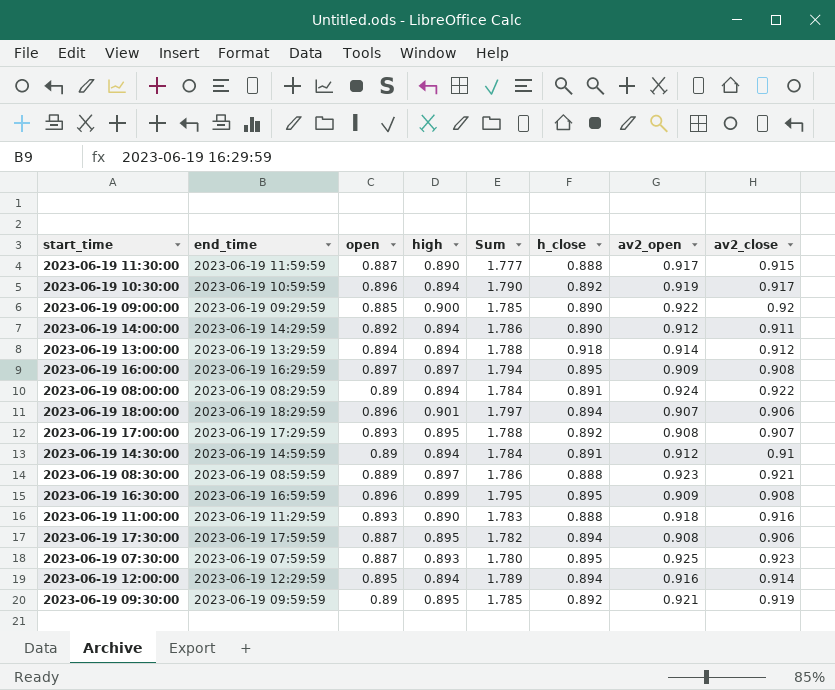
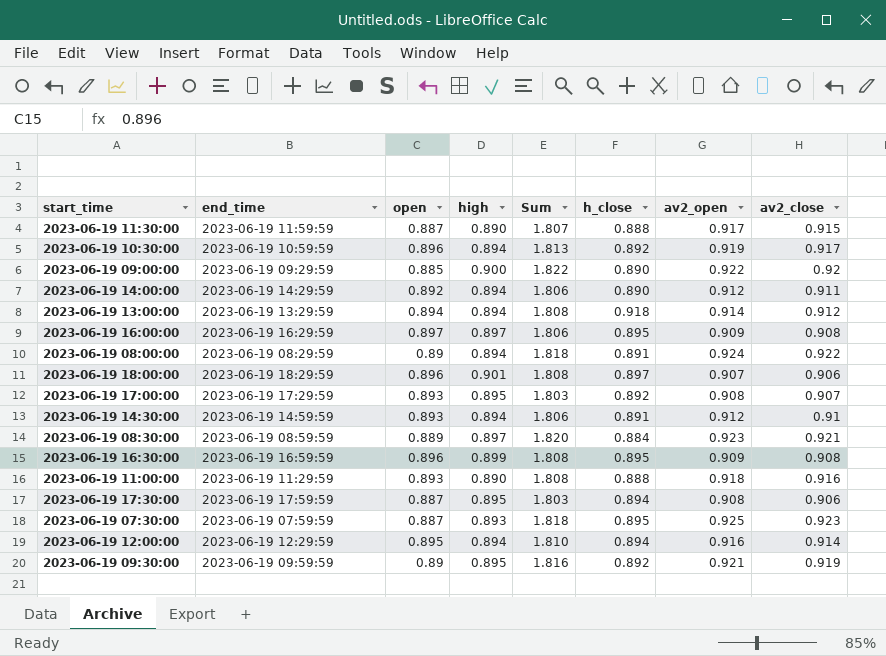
column Sum | formula: [open] + [high] -> [high] + [av2_open]
2023-06-19 18:00:00 | h_close: 0.894 -> 0.897
2023-06-19 14:30:00 | open: 0.89 -> 0.893
2023-06-19 08:30:00 | h_close: 0.888 -> 0.884

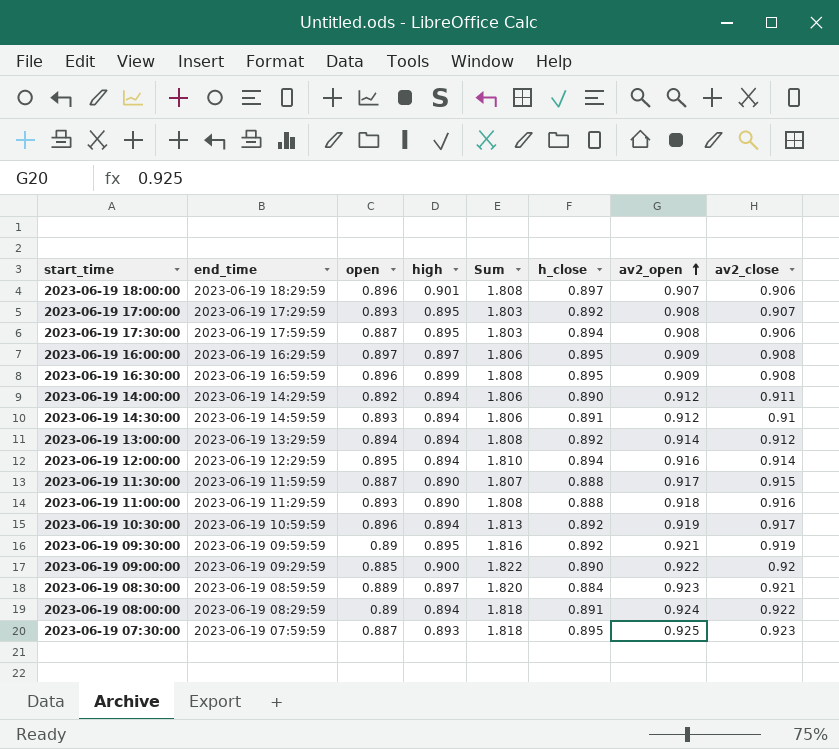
row order: none -> av2_open ascending
2023-06-19 13:00:00 | h_close: 0.918 -> 0.892

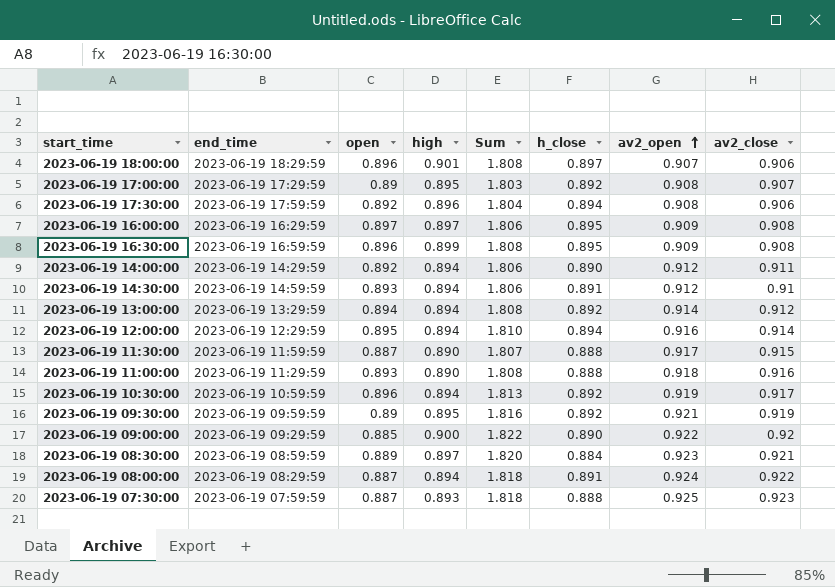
2023-06-19 17:00:00 | open: 0.893 -> 0.89
2023-06-19 17:30:00 | open: 0.887 -> 0.892
2023-06-19 17:30:00 | high: 0.895 -> 0.896
2023-06-19 17:30:00 | Sum: 1.803 -> 1.804
2023-06-19 08:00:00 | open: 0.89 -> 0.887
2023-06-19 07:30:00 | h_close: 0.895 -> 0.888

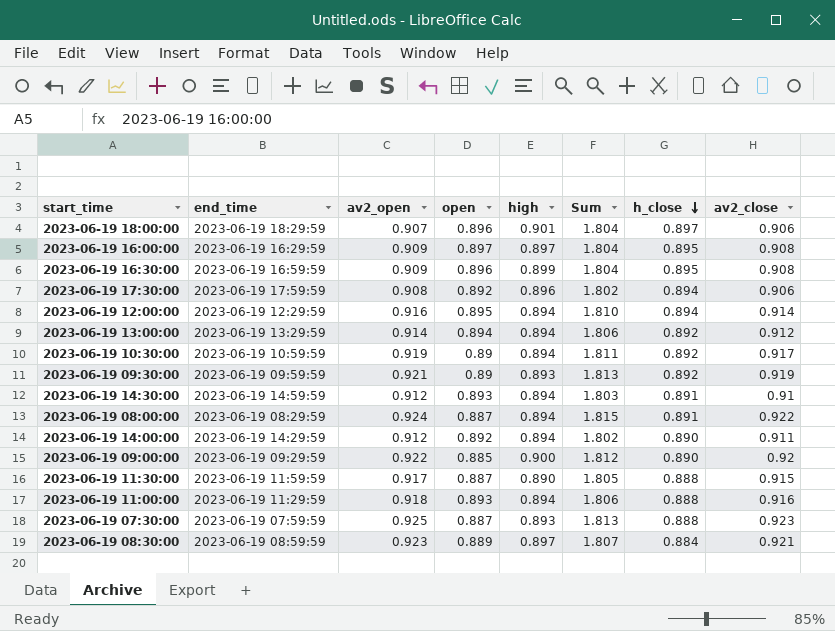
row order: av2_open ascending -> h_close descending
column av2_open | position: 7 -> 3
column Sum | formula: [high] + [av2_open] -> [av2_open] + [h_close]
row 2023-06-19 17:00:00: 2023-06-19 17:29:59 | 0.89 | 0.895 | 1.803 | 0.892 | 0.908 | 0.907 -> none
2023-06-19 10:30:00 | open: 0.896 -> 0.89
2023-06-19 09:30:00 | high: 0.895 -> 0.893
2023-06-19 11:00:00 | high: 0.890 -> 0.894

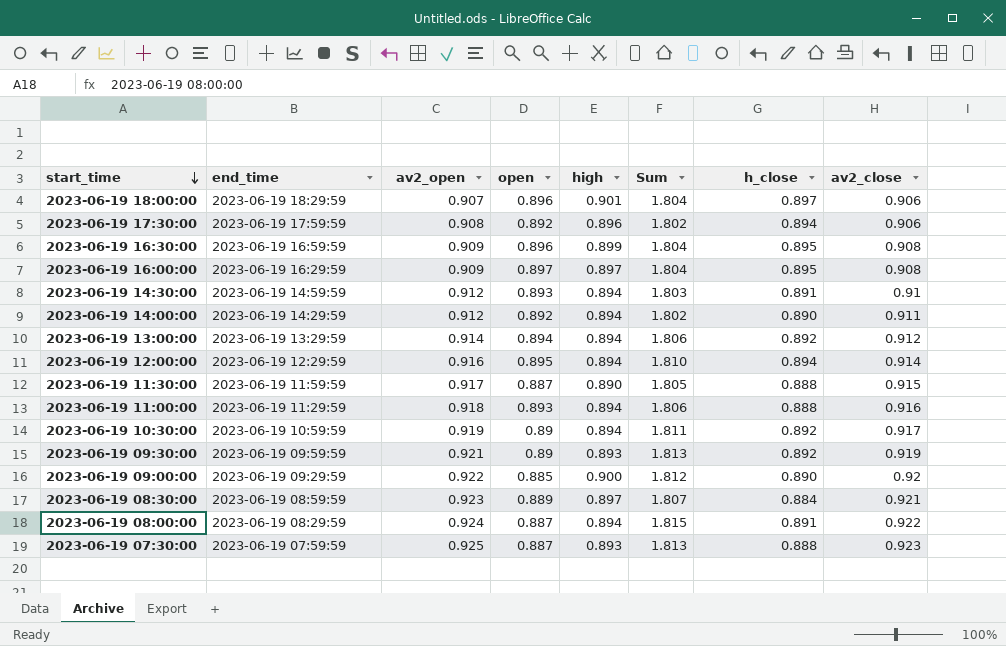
row order: h_close descending -> start_time descending

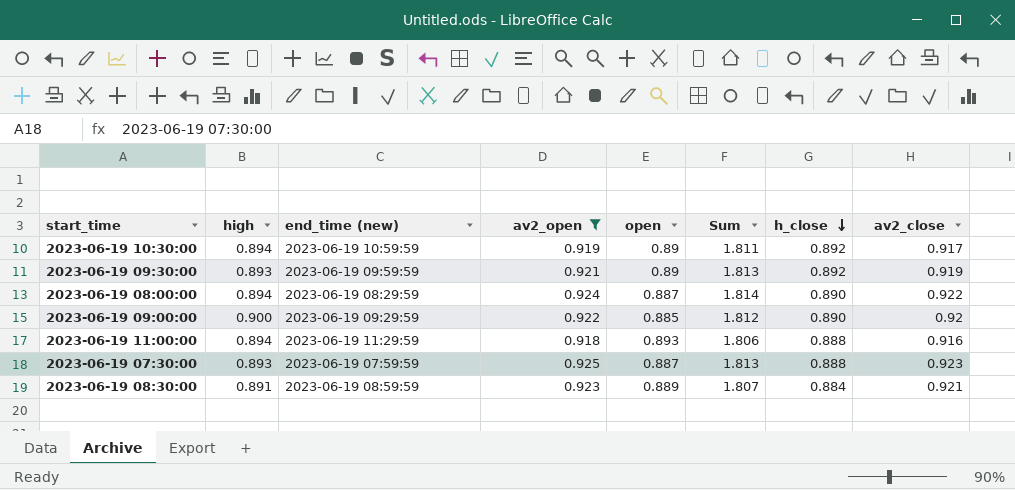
filter: none -> av2_open >= 0.918
row order: start_time descending -> h_close descending
column high | position: 5 -> 2
column name: end_time -> end_time (new)
2023-06-19 08:00:00 | Sum: 1.815 -> 1.814
2023-06-19 08:00:00 | h_close: 0.891 -> 0.890
2023-06-19 08:30:00 | high: 0.897 -> 0.891

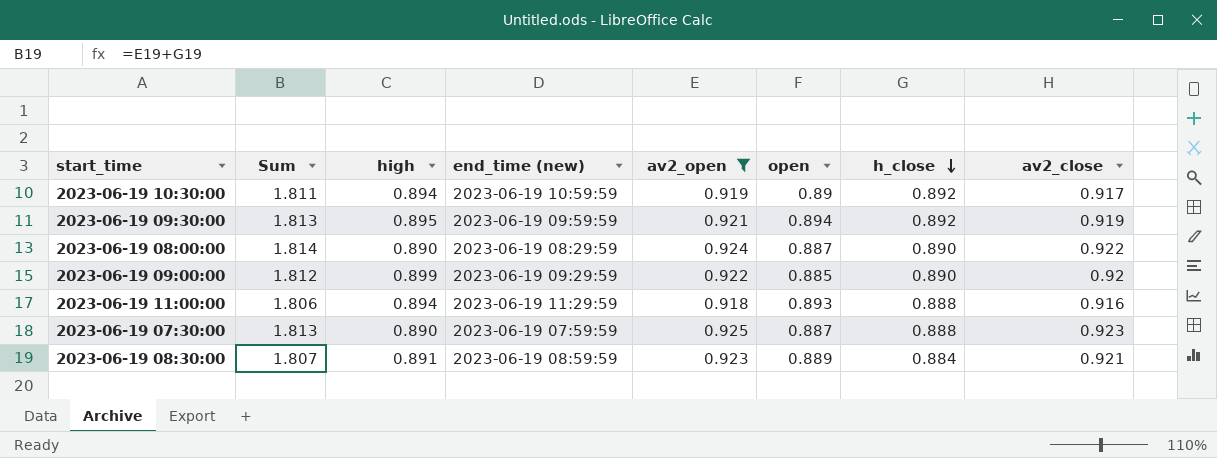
column Sum | position: 6 -> 2
2023-06-19 09:30:00 | high: 0.893 -> 0.895
2023-06-19 09:30:00 | open: 0.89 -> 0.894
2023-06-19 08:00:00 | high: 0.894 -> 0.890
2023-06-19 09:00:00 | high: 0.900 -> 0.899
2023-06-19 07:30:00 | high: 0.893 -> 0.890

